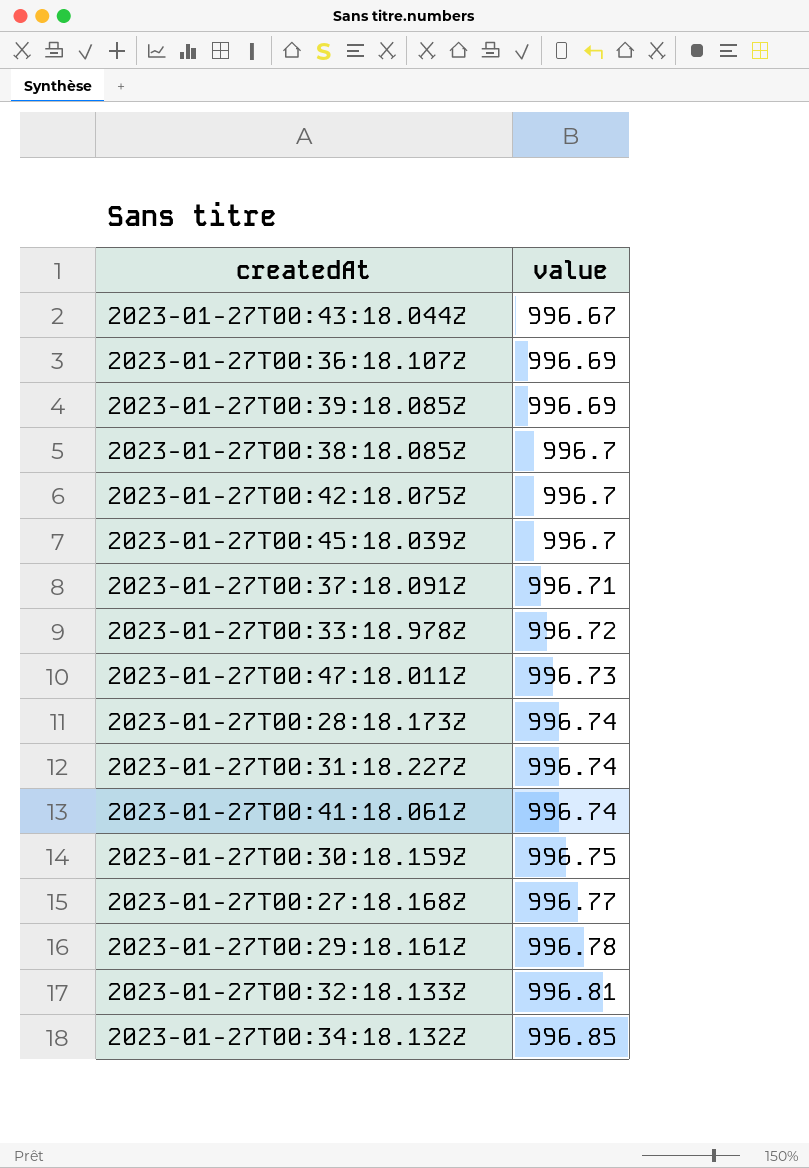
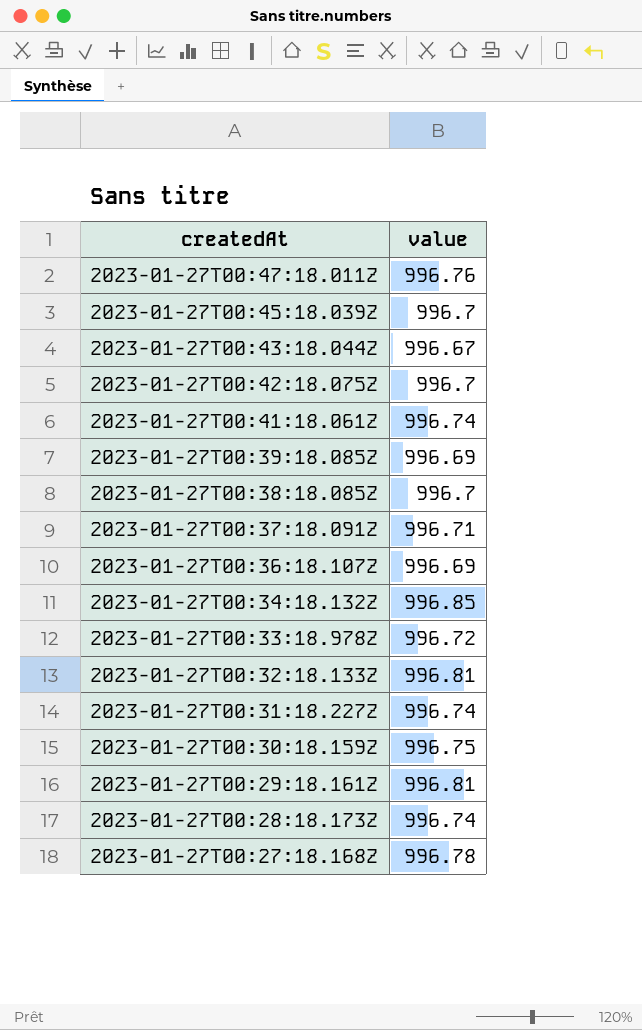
row order: value ascending -> createdAt descending
2023-01-27T00:47:18.011Z | value: 996.73 -> 996.76
2023-01-27T00:29:18.161Z | value: 996.78 -> 996.81
2023-01-27T00:27:18.168Z | value: 996.77 -> 996.78

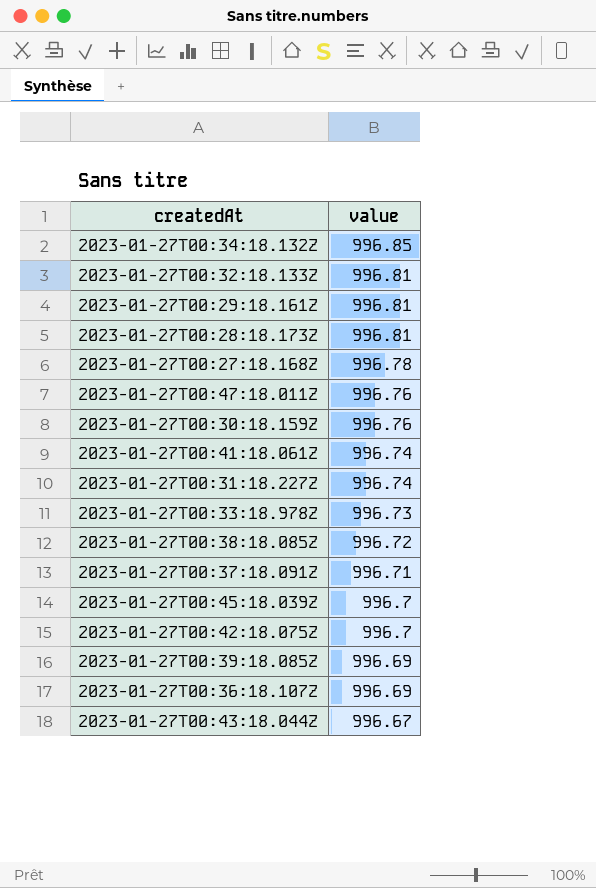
row order: createdAt descending -> value descending
2023-01-27T00:28:18.173Z | value: 996.74 -> 996.81
2023-01-27T00:30:18.159Z | value: 996.75 -> 996.76
2023-01-27T00:33:18.978Z | value: 996.72 -> 996.73
2023-01-27T00:38:18.085Z | value: 996.7 -> 996.72

